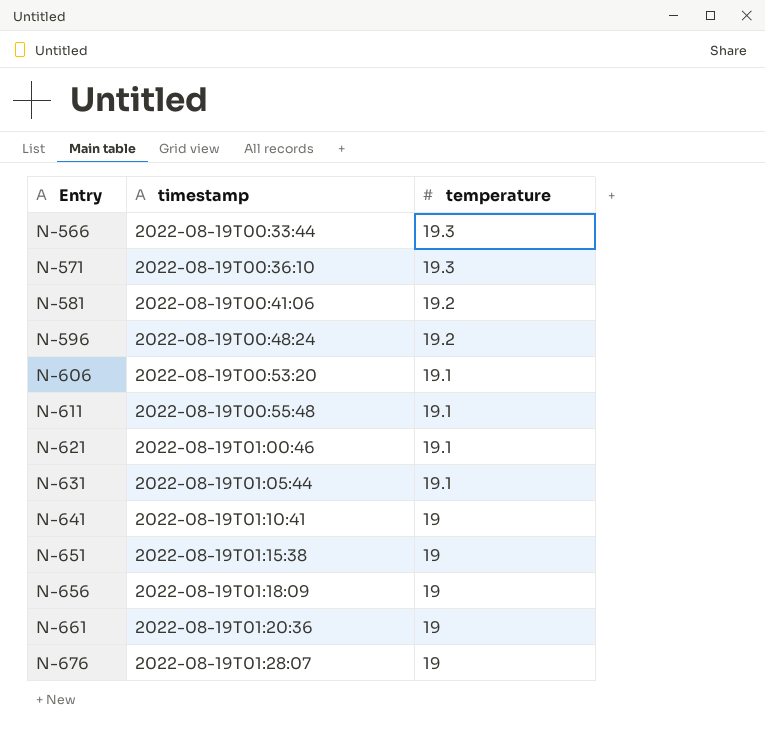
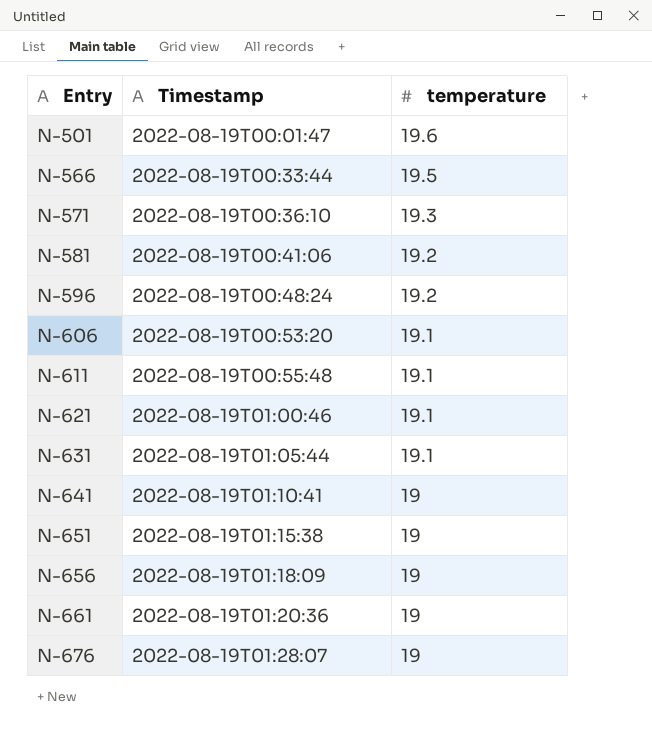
column name: timestamp -> Timestamp
row N-501: none -> 2022-08-19T00:01:47 | 19.6
N-566 | temperature: 19.3 -> 19.5

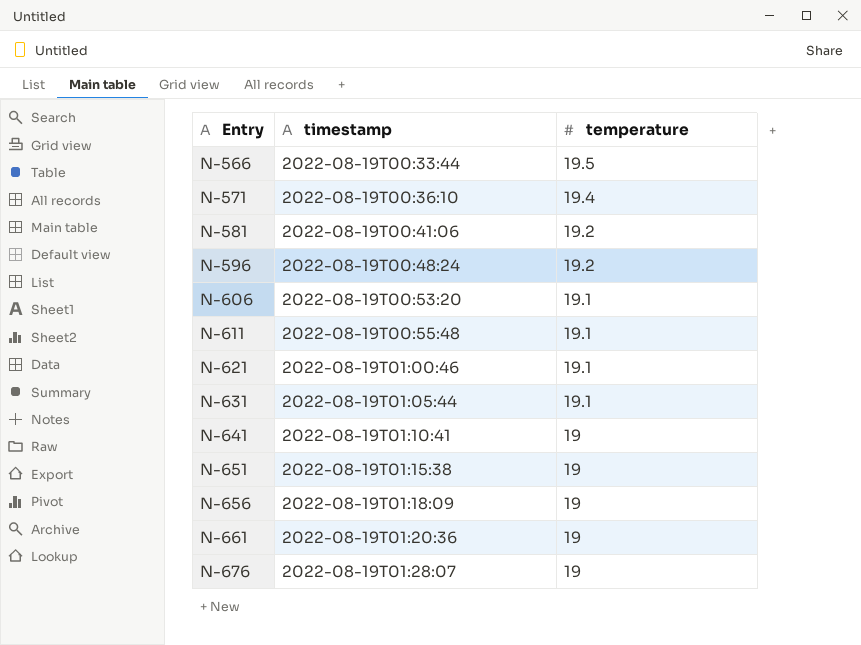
column name: Timestamp -> timestamp
row N-501: 2022-08-19T00:01:47 | 19.6 -> none
N-571 | temperature: 19.3 -> 19.4

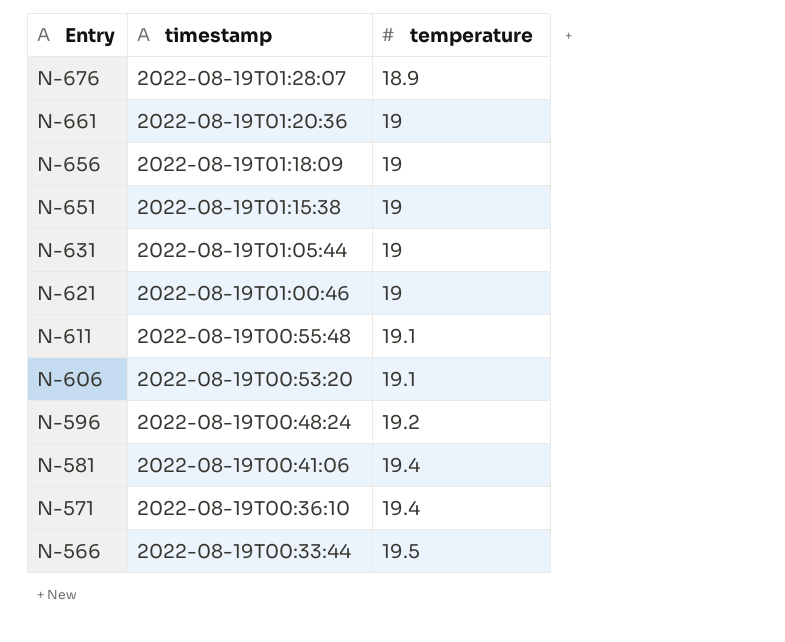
row order: Entry ascending -> Entry descending
row N-641: 2022-08-19T01:10:41 | 19 -> none
N-676 | temperature: 19 -> 18.9
N-631 | temperature: 19.1 -> 19
N-621 | temperature: 19.1 -> 19
N-581 | temperature: 19.2 -> 19.4

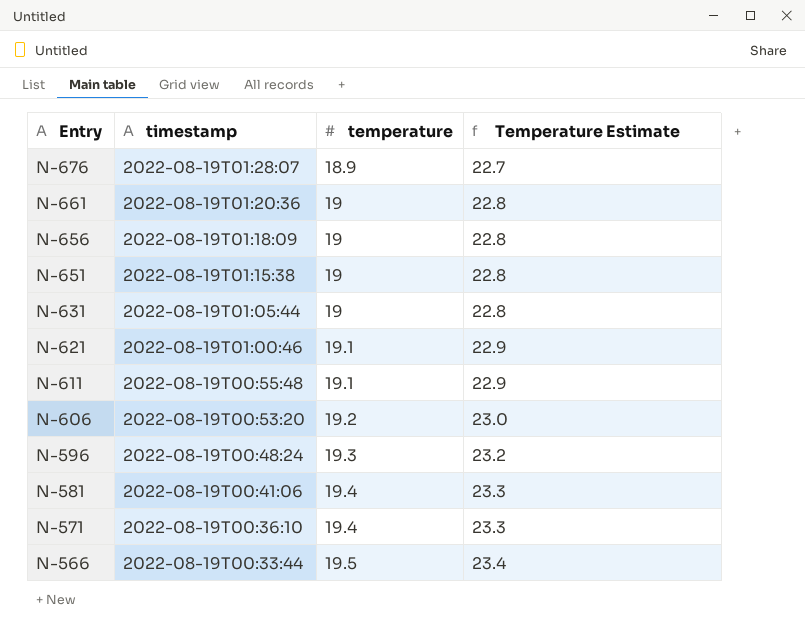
column Temperature Estimate | formula: none -> [temperature] * 1.2
N-621 | temperature: 19 -> 19.1
N-606 | temperature: 19.1 -> 19.2
N-596 | temperature: 19.2 -> 19.3

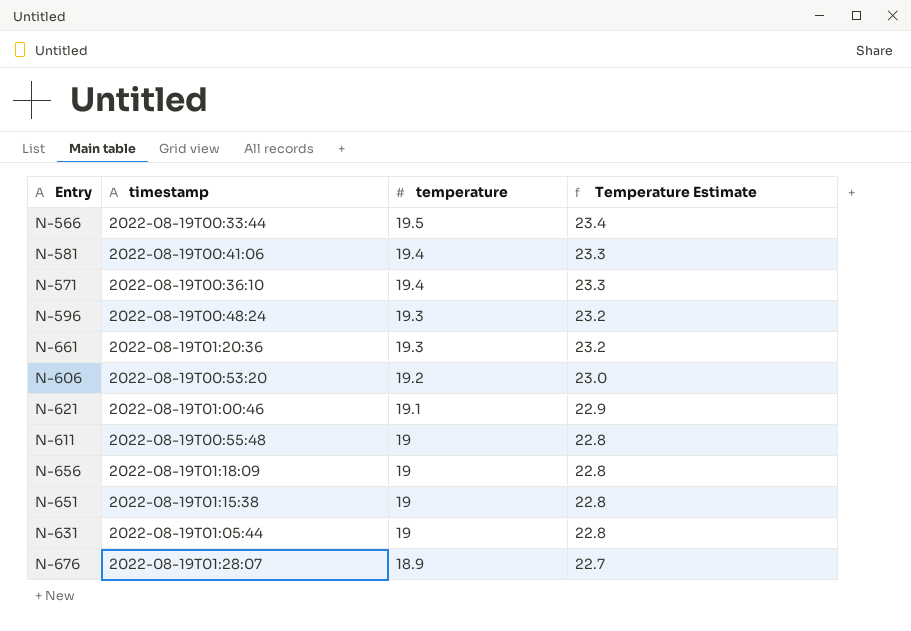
row order: Entry descending -> temperature descending
N-661 | temperature: 19 -> 19.3
N-661 | Temperature Estimate: 22.8 -> 23.2
N-611 | temperature: 19.1 -> 19
N-611 | Temperature Estimate: 22.9 -> 22.8

